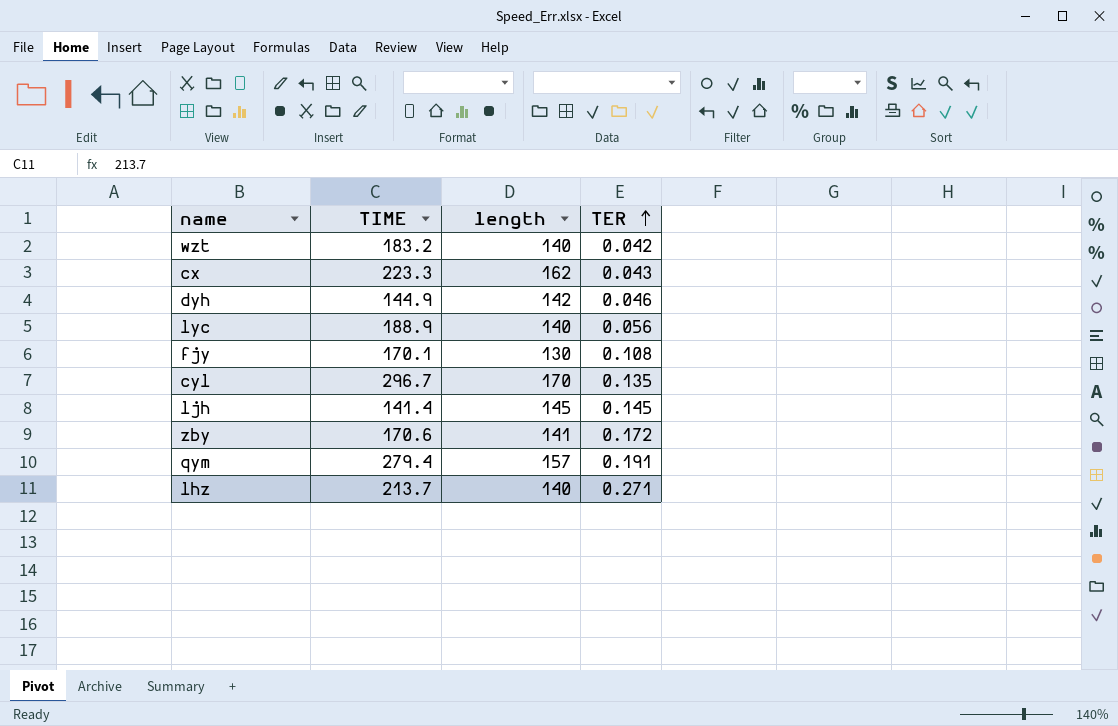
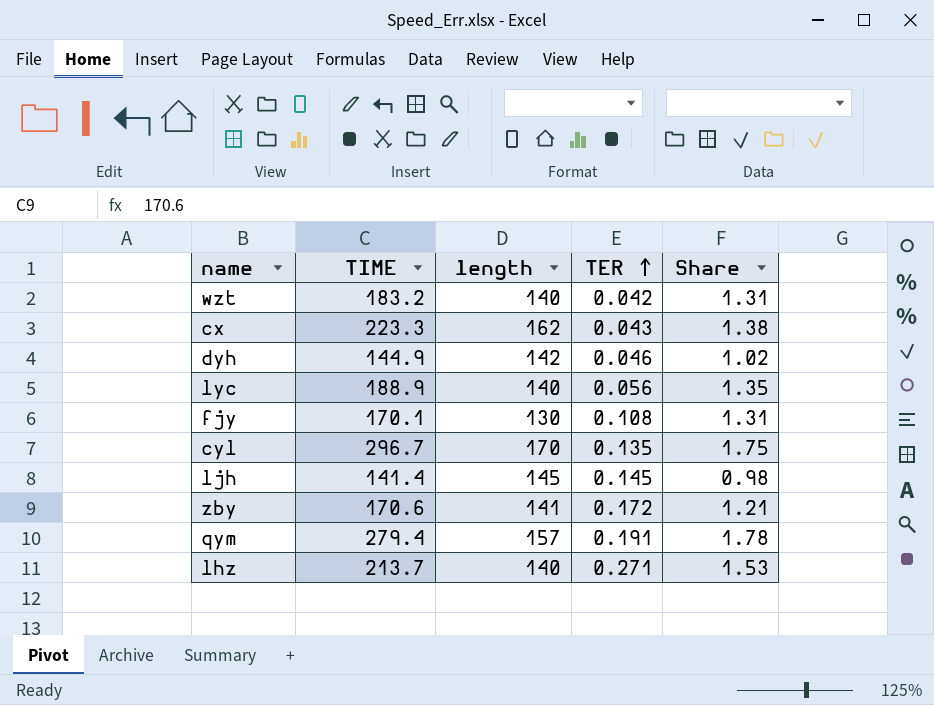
column Share | formula: none -> [TIME] / [length]

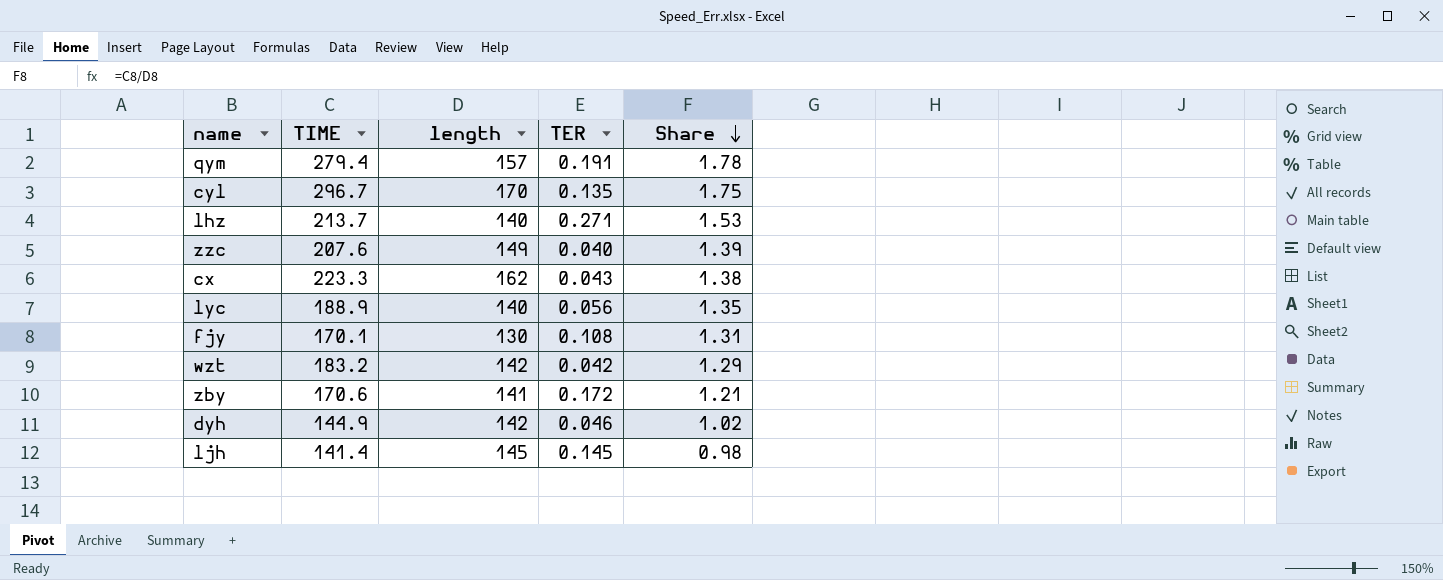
row order: TER ascending -> Share descending
row zzc: none -> 207.6 | 149 | 0.040 | 1.39
wzt | length: 140 -> 142
wzt | Share: 1.31 -> 1.29

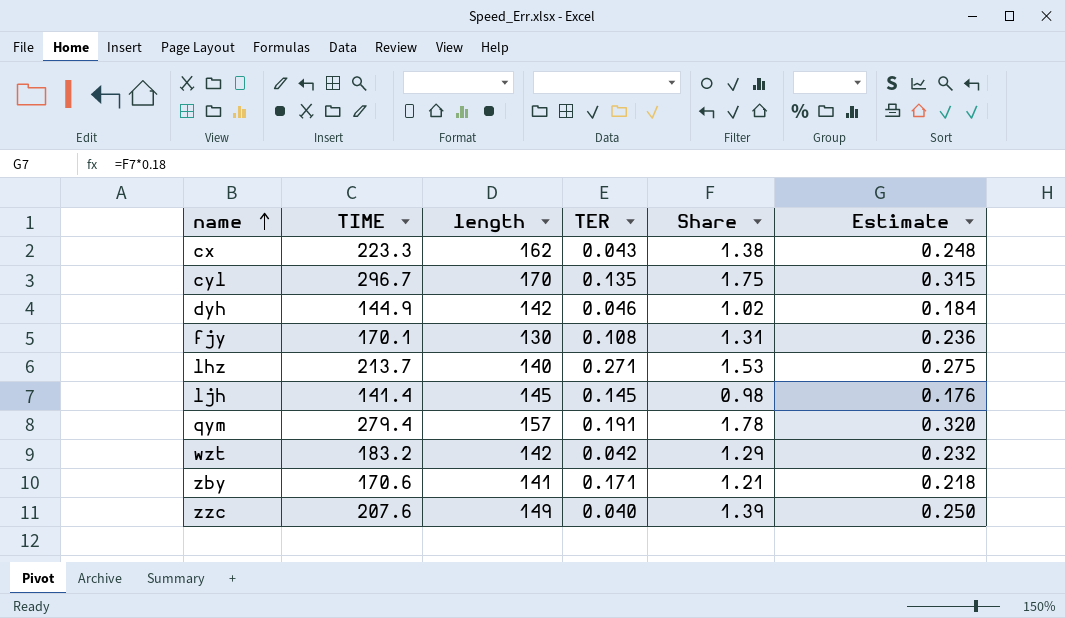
row order: Share descending -> name ascending
column Estimate | formula: none -> [Share] * 0.18
row lyc: 188.9 | 140 | 0.056 | 1.35 -> none
zby | TER: 0.172 -> 0.171

